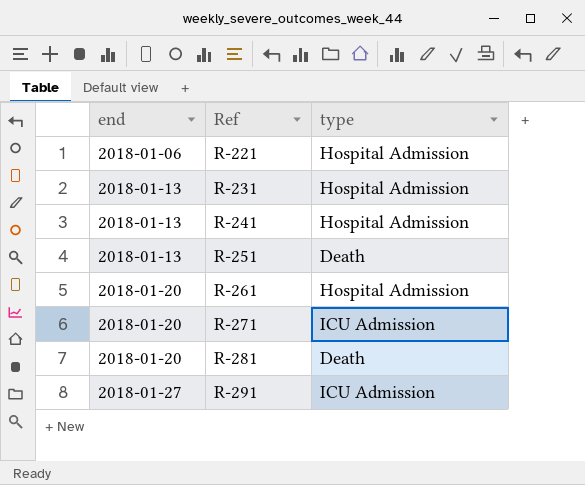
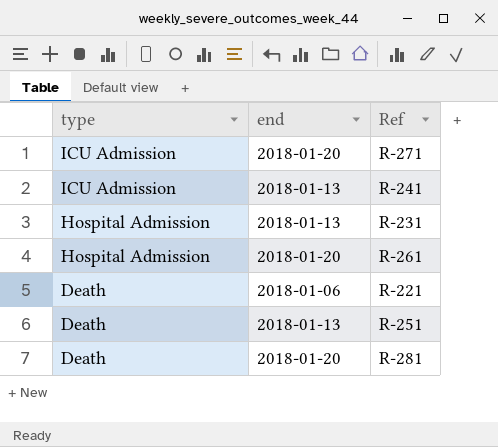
row order: end ascending -> type descending
column type | position: 3 -> 1
row R-291: 2018-01-27 | ICU Admission -> none
R-241 | type: Hospital Admission -> ICU Admission
R-221 | type: Hospital Admission -> Death

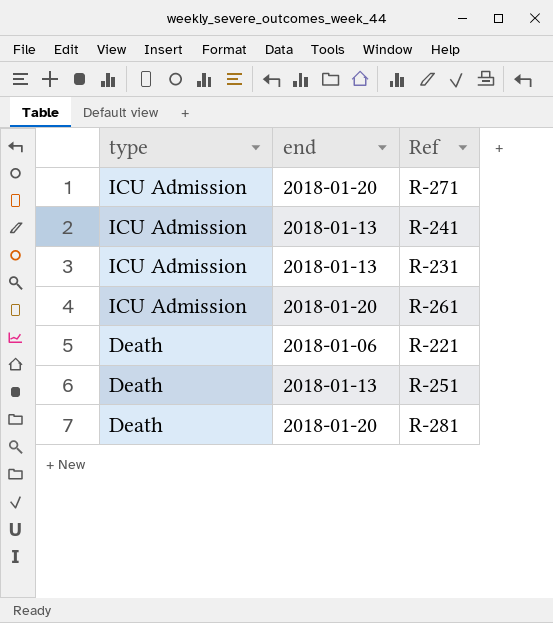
R-231 | type: Hospital Admission -> ICU Admission
R-261 | type: Hospital Admission -> ICU Admission

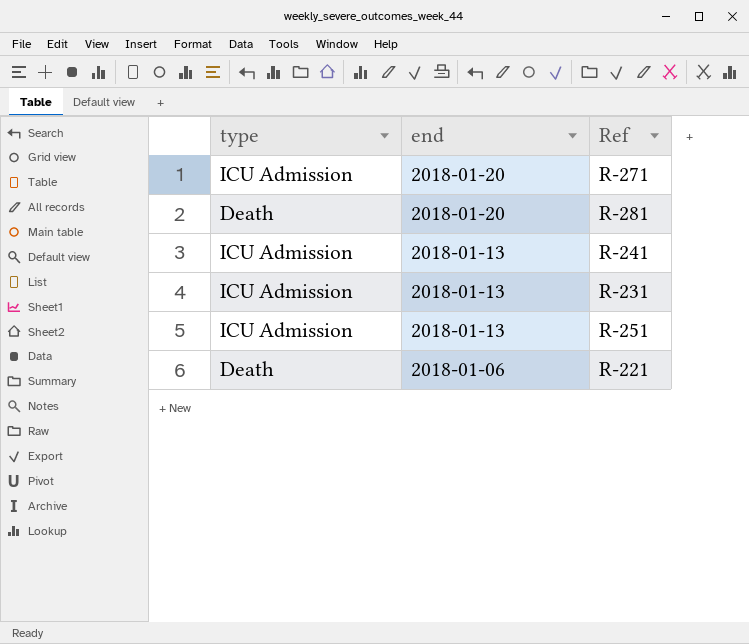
row order: type descending -> end descending
row R-261: ICU Admission | 2018-01-20 -> none
R-251 | type: Death -> ICU Admission

